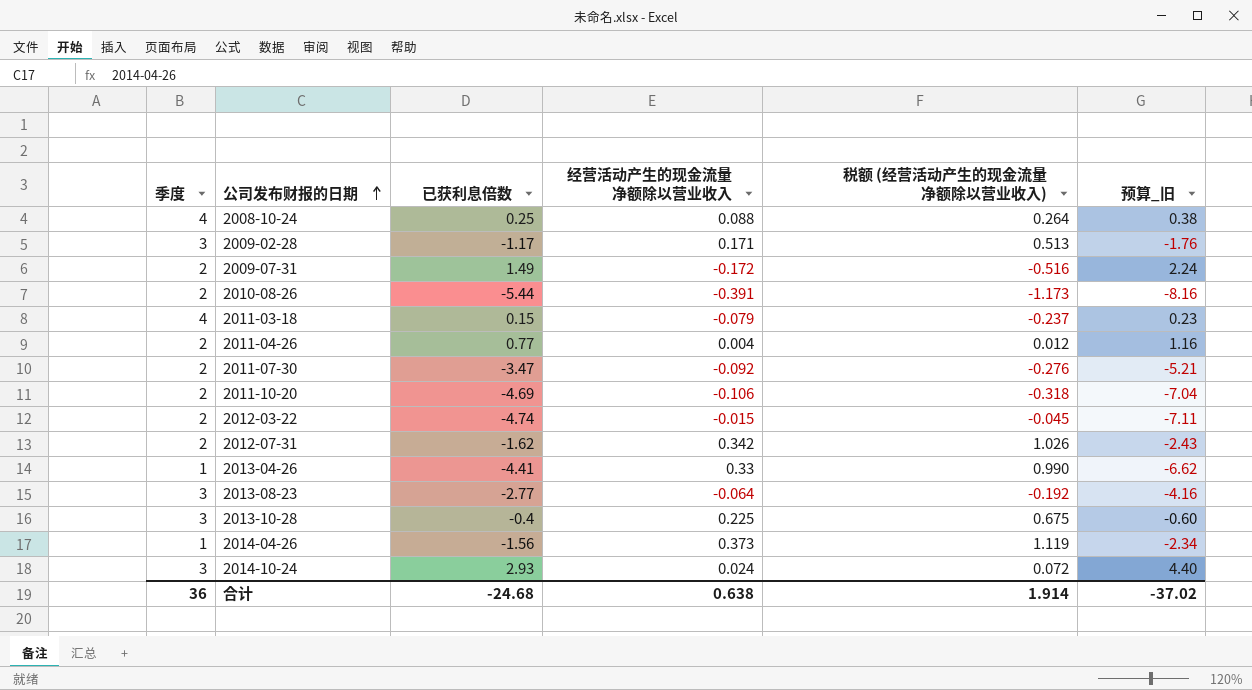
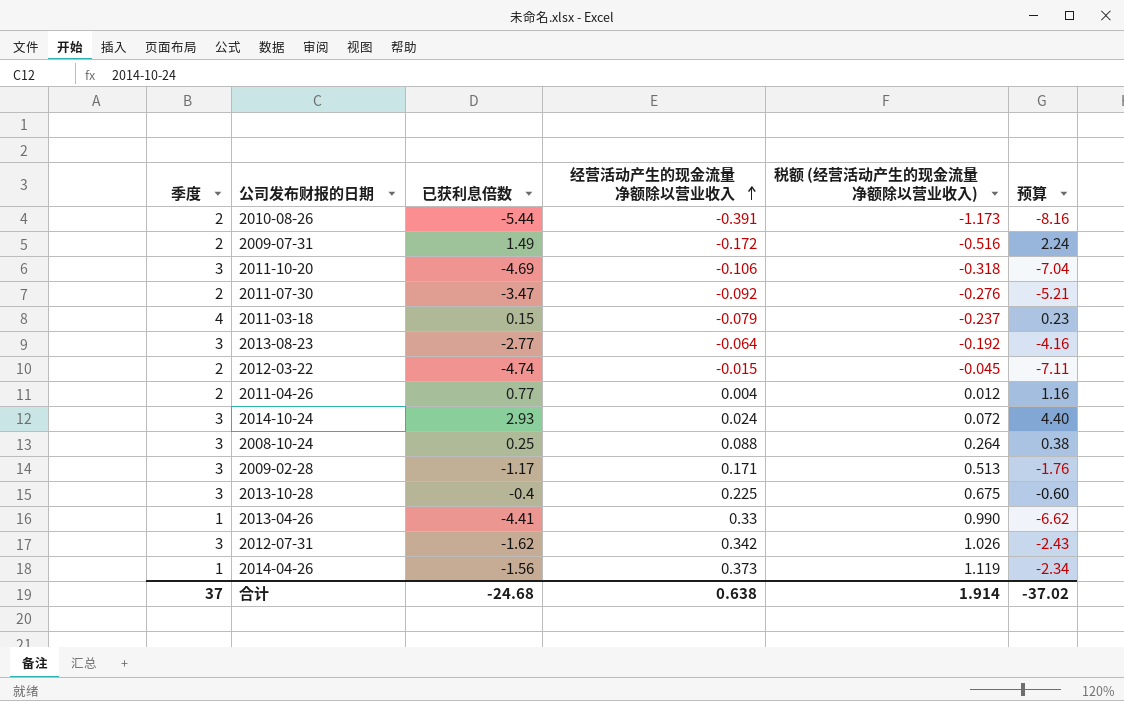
row order: 公司发布财报的日期 ascending -> 经营活动产生的现金流量净额除以营业收入 ascending
column name: 预算_旧 -> 预算
2011-10-20 | 季度: 2 -> 3
2008-10-24 | 季度: 4 -> 3
2012-07-31 | 季度: 2 -> 3
合计 | 季度: 36 -> 37

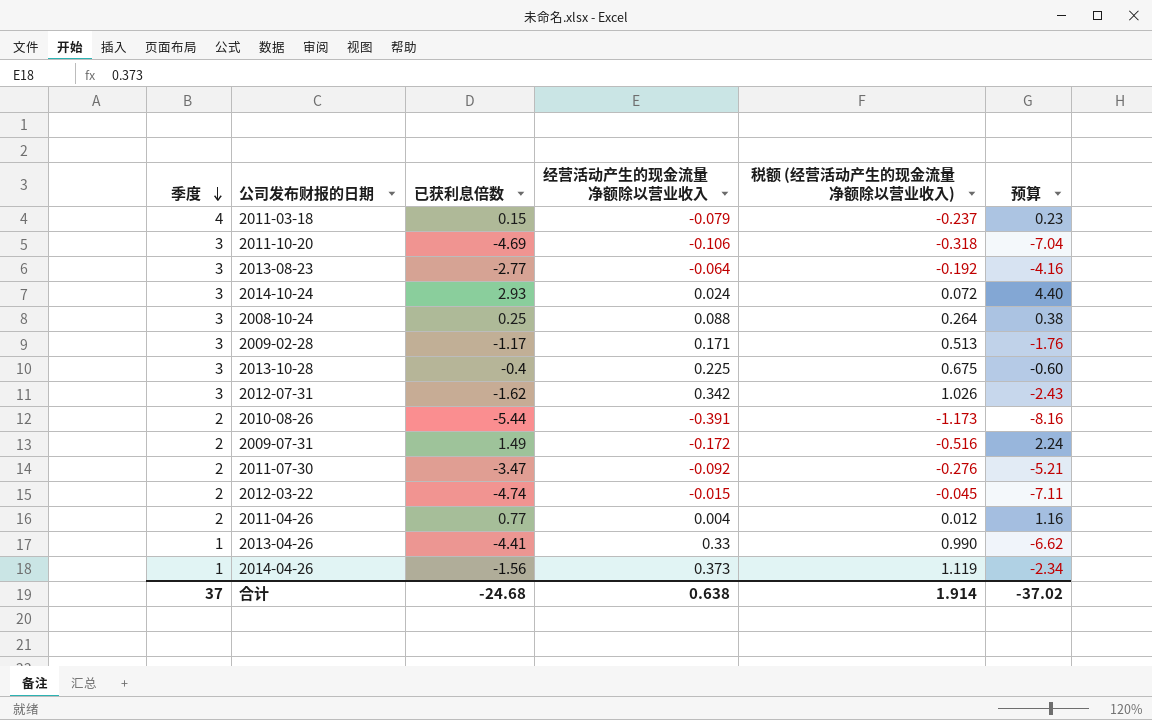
row order: 经营活动产生的现金流量净额除以营业收入 ascending -> 季度 descending

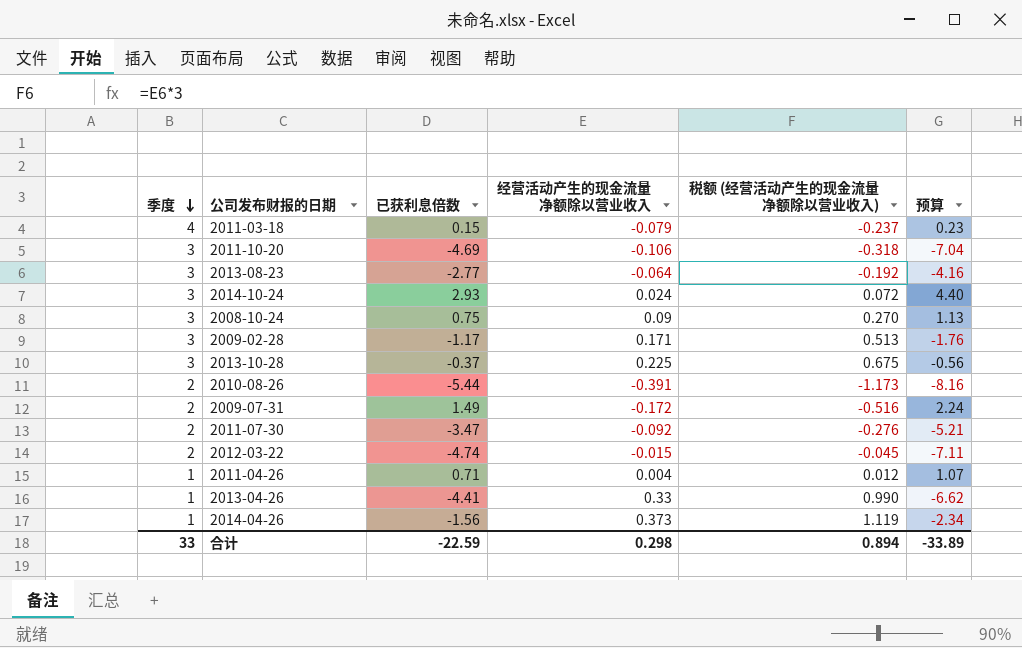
row 2012-07-31: 3 | -1.62 | 0.342 | 1.026 | -2.43 -> none
2008-10-24 | 已获利息倍数: 0.25 -> 0.75
2008-10-24 | 经营活动产生的现金流量净额除以营业收入: 0.088 -> 0.09
2008-10-24 | 税额 (经营活动产生的现金流量净额除以营业收入): 0.264 -> 0.270
2008-10-24 | 预算: 0.38 -> 1.13
2013-10-28 | 已获利息倍数: -0.4 -> -0.37
2013-10-28 | 预算: -0.60 -> -0.56
2011-04-26 | 季度: 2 -> 1
2011-04-26 | 已获利息倍数: 0.77 -> 0.71
2011-04-26 | 预算: 1.16 -> 1.07
合计 | 季度: 37 -> 33
合计 | 已获利息倍数: -24.68 -> -22.59
合计 | 经营活动产生的现金流量净额除以营业收入: 0.638 -> 0.298
合计 | 税额 (经营活动产生的现金流量净额除以营业收入): 1.914 -> 0.894
合计 | 预算: -37.02 -> -33.89

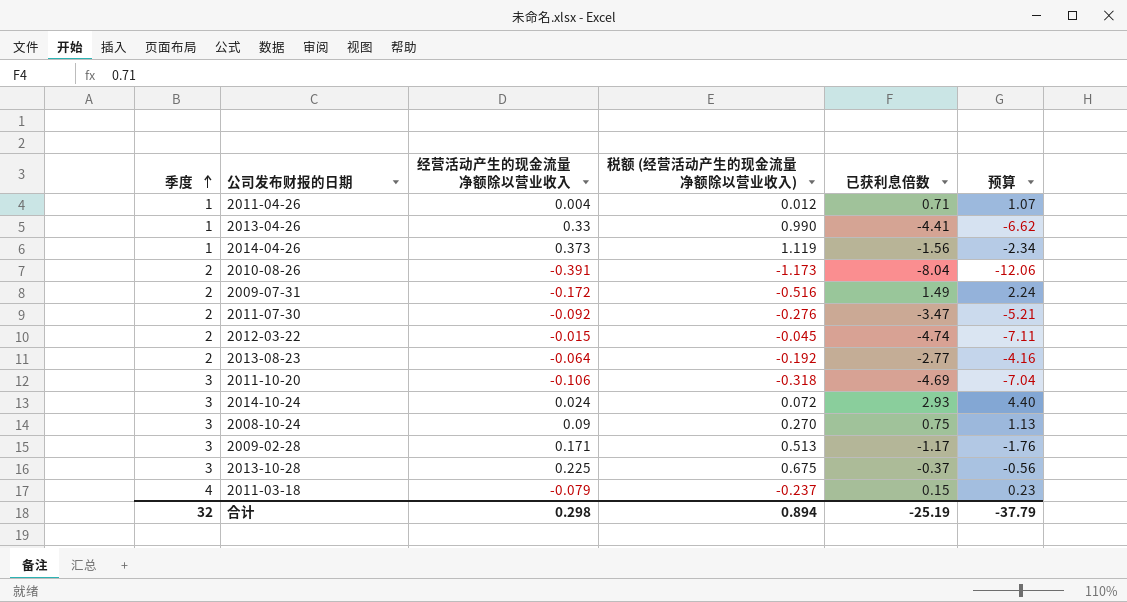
row order: 季度 descending -> 季度 ascending
column 已获利息倍数 | position: 3 -> 5
2010-08-26 | 已获利息倍数: -5.44 -> -8.04
2010-08-26 | 预算: -8.16 -> -12.06
2013-08-23 | 季度: 3 -> 2
合计 | 季度: 33 -> 32
合计 | 已获利息倍数: -22.59 -> -25.19
合计 | 预算: -33.89 -> -37.79

